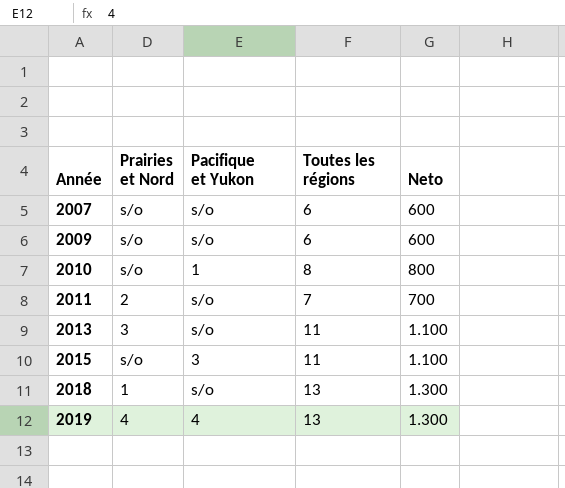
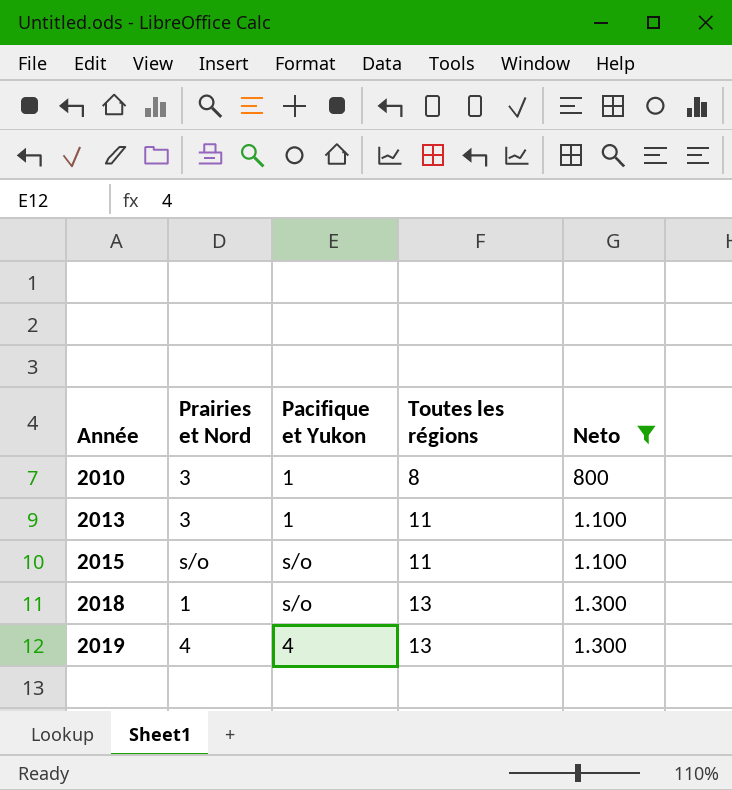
filter: none -> Neto >= 800
2010 | Prairies et Nord: s/o -> 3
2013 | Pacifique et Yukon: s/o -> 1
2015 | Pacifique et Yukon: 3 -> s/o

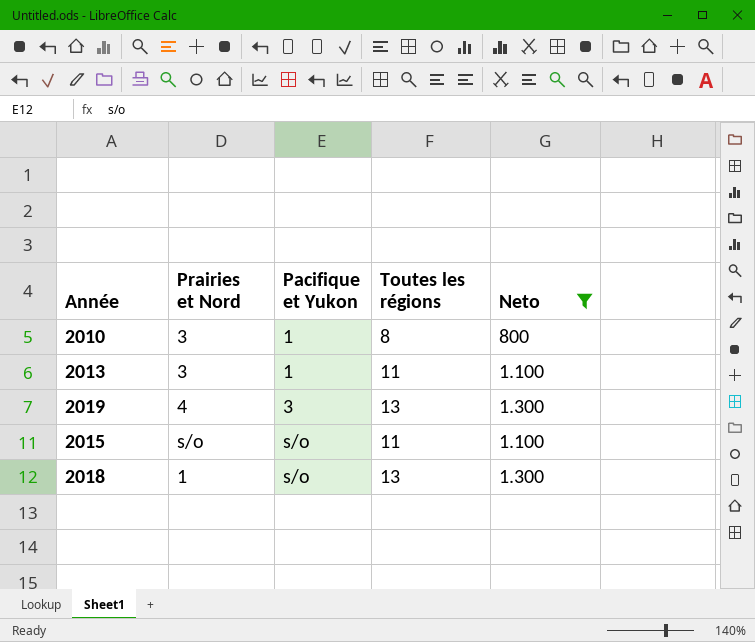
row order: Année ascending -> Pacifique et Yukon ascending
2019 | Pacifique et Yukon: 4 -> 3

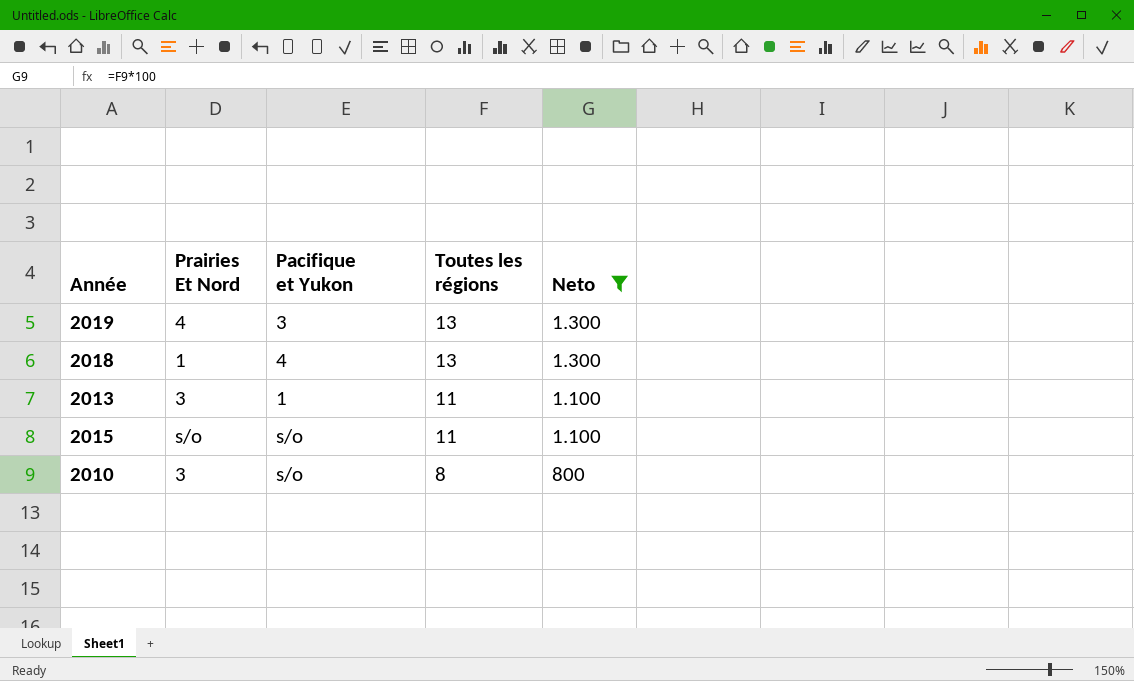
row order: Pacifique et Yukon ascending -> Toutes les régions descending
column name: Prairies et Nord -> Prairies Et Nord
2018 | Pacifique et Yukon: s/o -> 4
2010 | Pacifique et Yukon: 1 -> s/o

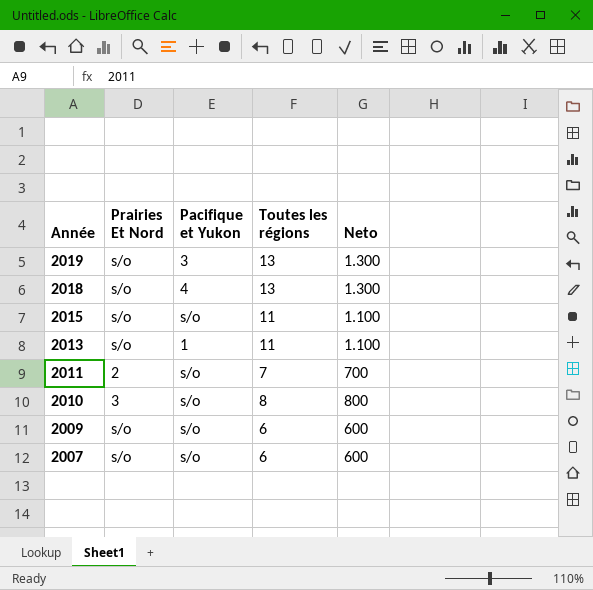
filter: Neto >= 800 -> none
row order: Toutes les régions descending -> Année descending
2019 | Prairies Et Nord: 4 -> s/o
2018 | Prairies Et Nord: 1 -> s/o
2013 | Prairies Et Nord: 3 -> s/o

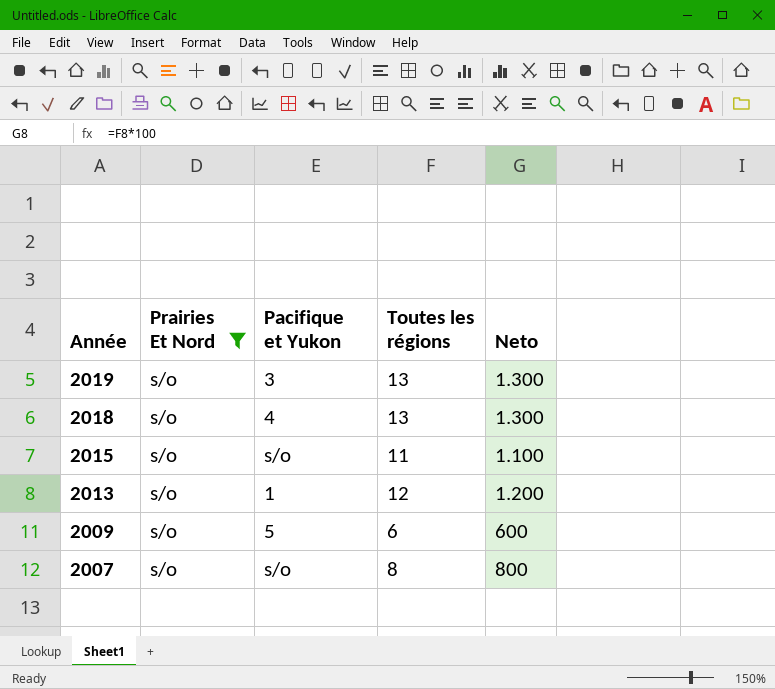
filter: none -> Prairies Et Nord = s/o
2013 | Toutes les régions: 11 -> 12
2013 | Neto: 1.100 -> 1.200
2009 | Pacifique et Yukon: s/o -> 5
2007 | Toutes les régions: 6 -> 8
2007 | Neto: 600 -> 800

